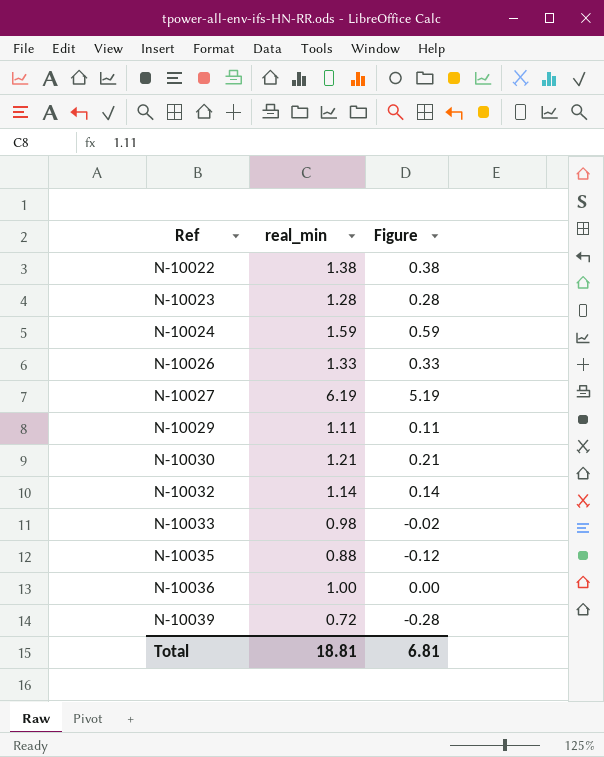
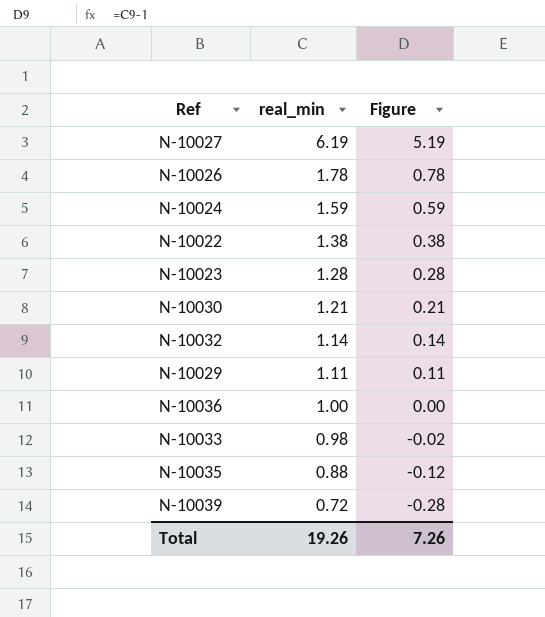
row order: Ref ascending -> real_min descending
N-10026 | real_min: 1.33 -> 1.78
N-10026 | Figure: 0.33 -> 0.78
Total | real_min: 18.81 -> 19.26
Total | Figure: 6.81 -> 7.26

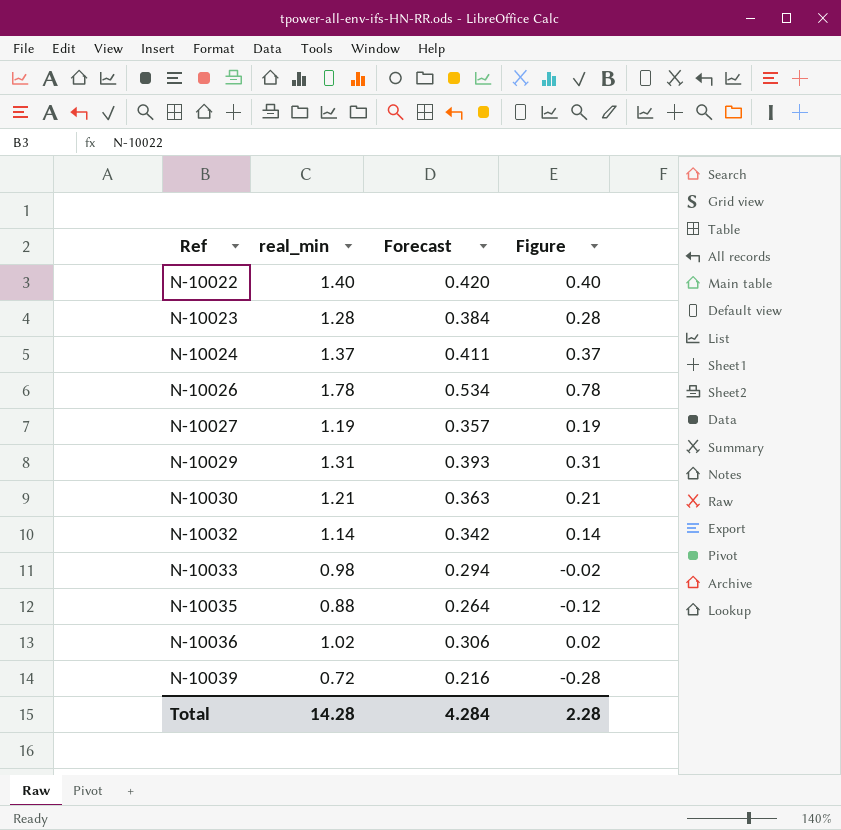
row order: real_min descending -> Ref ascending
column Forecast | formula: none -> [real_min] * 0.3
N-10022 | real_min: 1.38 -> 1.40
N-10022 | Figure: 0.38 -> 0.40
N-10024 | real_min: 1.59 -> 1.37
N-10024 | Figure: 0.59 -> 0.37
N-10027 | real_min: 6.19 -> 1.19
N-10027 | Figure: 5.19 -> 0.19
N-10029 | real_min: 1.11 -> 1.31
N-10029 | Figure: 0.11 -> 0.31
N-10036 | real_min: 1.00 -> 1.02
N-10036 | Figure: 0.00 -> 0.02
Total | real_min: 19.26 -> 14.28
Total | Figure: 7.26 -> 2.28

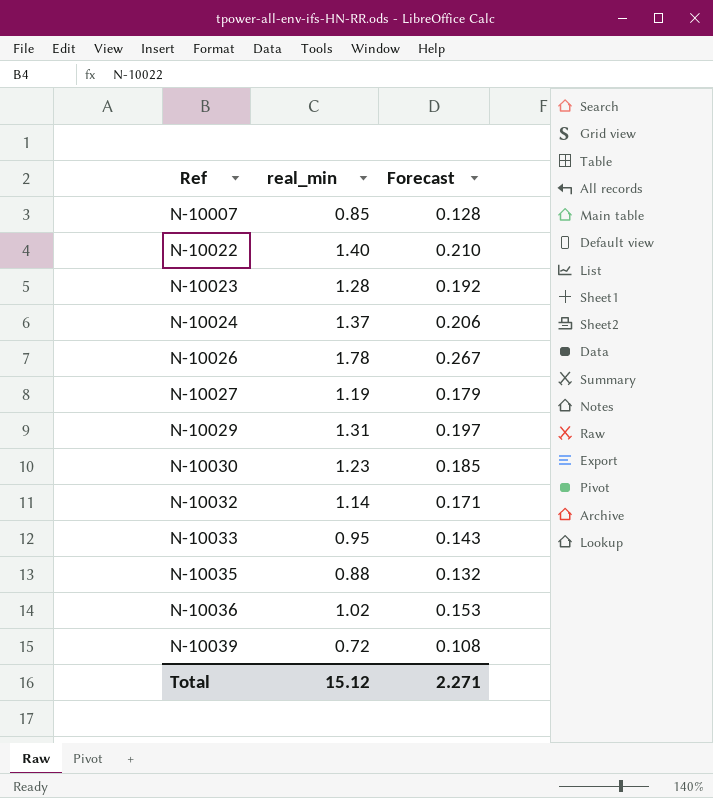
column Figure | formula: [real_min] - 1 -> none
column Forecast | formula: [real_min] * 0.3 -> [real_min] * 0.15
row N-10007: none -> 0.85 | 0.128
N-10030 | real_min: 1.21 -> 1.23
N-10033 | real_min: 0.98 -> 0.95
Total | real_min: 14.28 -> 15.12
Total | Forecast: 4.284 -> 2.271

